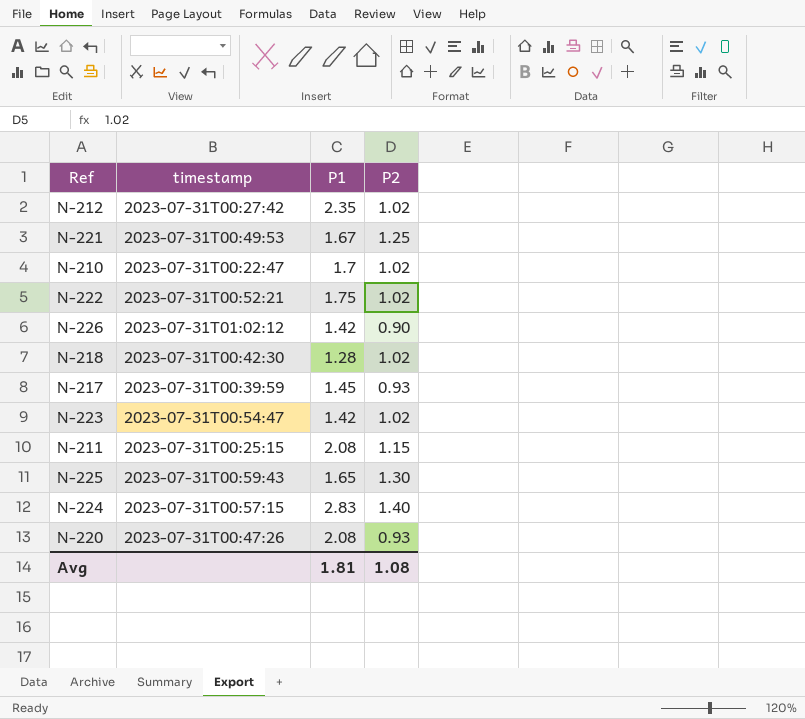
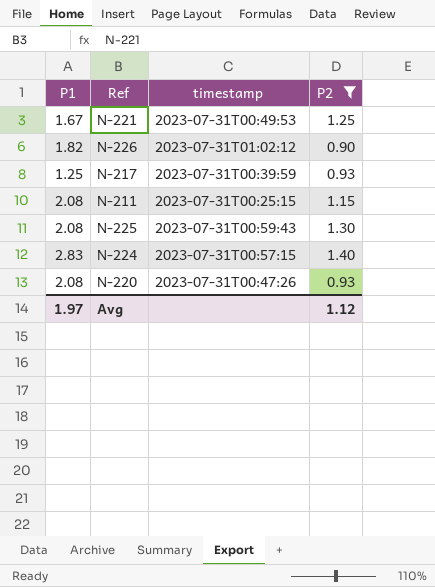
filter: none -> P2 != 1.02
column P1 | position: 3 -> 1
N-226 | P1: 1.42 -> 1.82
N-217 | P1: 1.45 -> 1.25
N-225 | P1: 1.65 -> 2.08
Avg | P1: 1.81 -> 1.97
Avg | P2: 1.08 -> 1.12

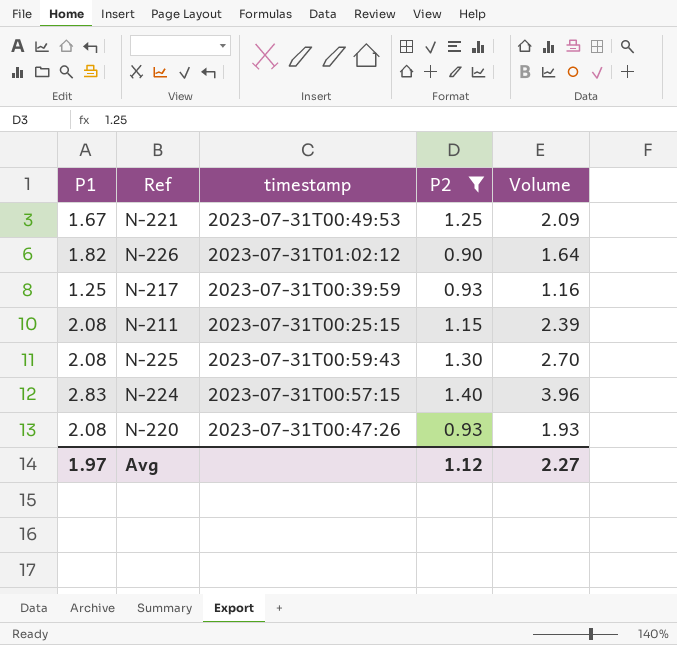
column Volume | formula: none -> [P1] * [P2]

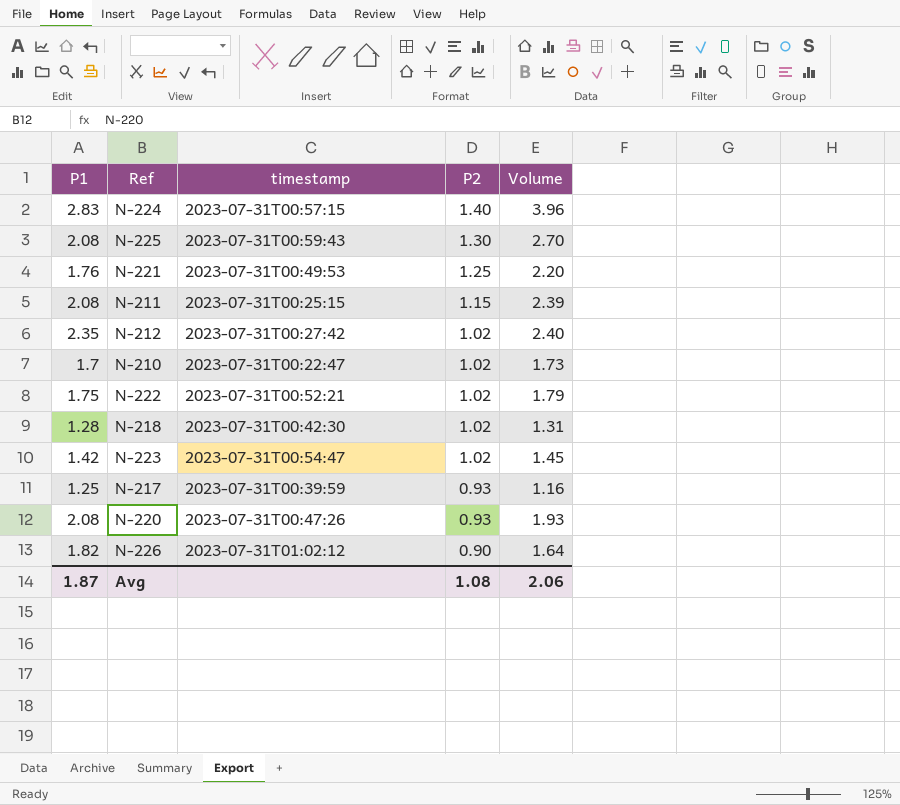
filter: P2 != 1.02 -> none
row order: none -> P2 descending
N-221 | P1: 1.67 -> 1.76
N-221 | Volume: 2.09 -> 2.20
Avg | P1: 1.97 -> 1.87
Avg | P2: 1.12 -> 1.08
Avg | Volume: 2.27 -> 2.06

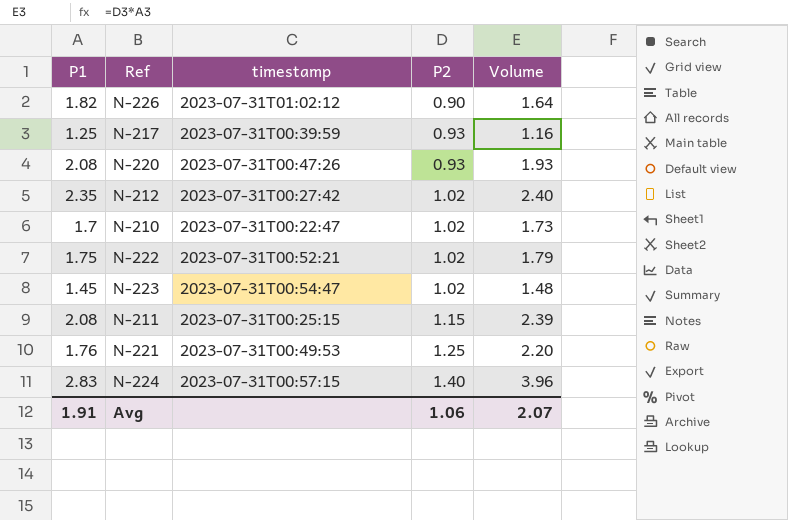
row order: P2 descending -> P2 ascending
row N-225: 2.08 | 2023-07-31T00:59:43 | 1.30 | 2.70 -> none
row N-218: 1.28 | 2023-07-31T00:42:30 | 1.02 | 1.31 -> none
N-223 | P1: 1.42 -> 1.45
N-223 | Volume: 1.45 -> 1.48
Avg | P1: 1.87 -> 1.91
Avg | P2: 1.08 -> 1.06
Avg | Volume: 2.06 -> 2.07

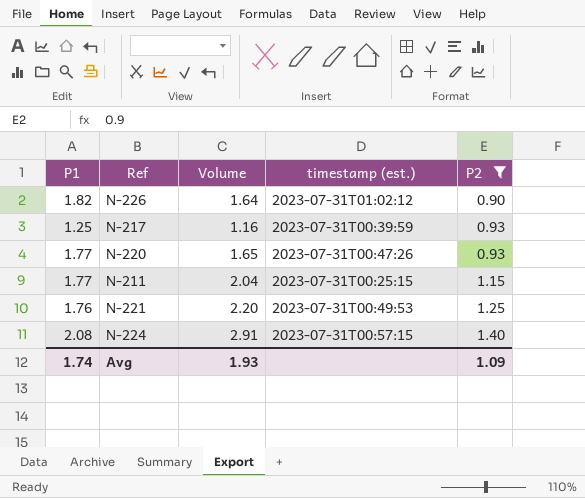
filter: none -> P2 != 1.02
column Volume | position: 5 -> 3
column name: timestamp -> timestamp (est.)
N-220 | P1: 2.08 -> 1.77
N-220 | Volume: 1.93 -> 1.65
N-211 | P1: 2.08 -> 1.77
N-211 | Volume: 2.39 -> 2.04
N-224 | P1: 2.83 -> 2.08
N-224 | Volume: 3.96 -> 2.91
Avg | P1: 1.91 -> 1.74
Avg | Volume: 2.07 -> 1.93
Avg | P2: 1.06 -> 1.09

